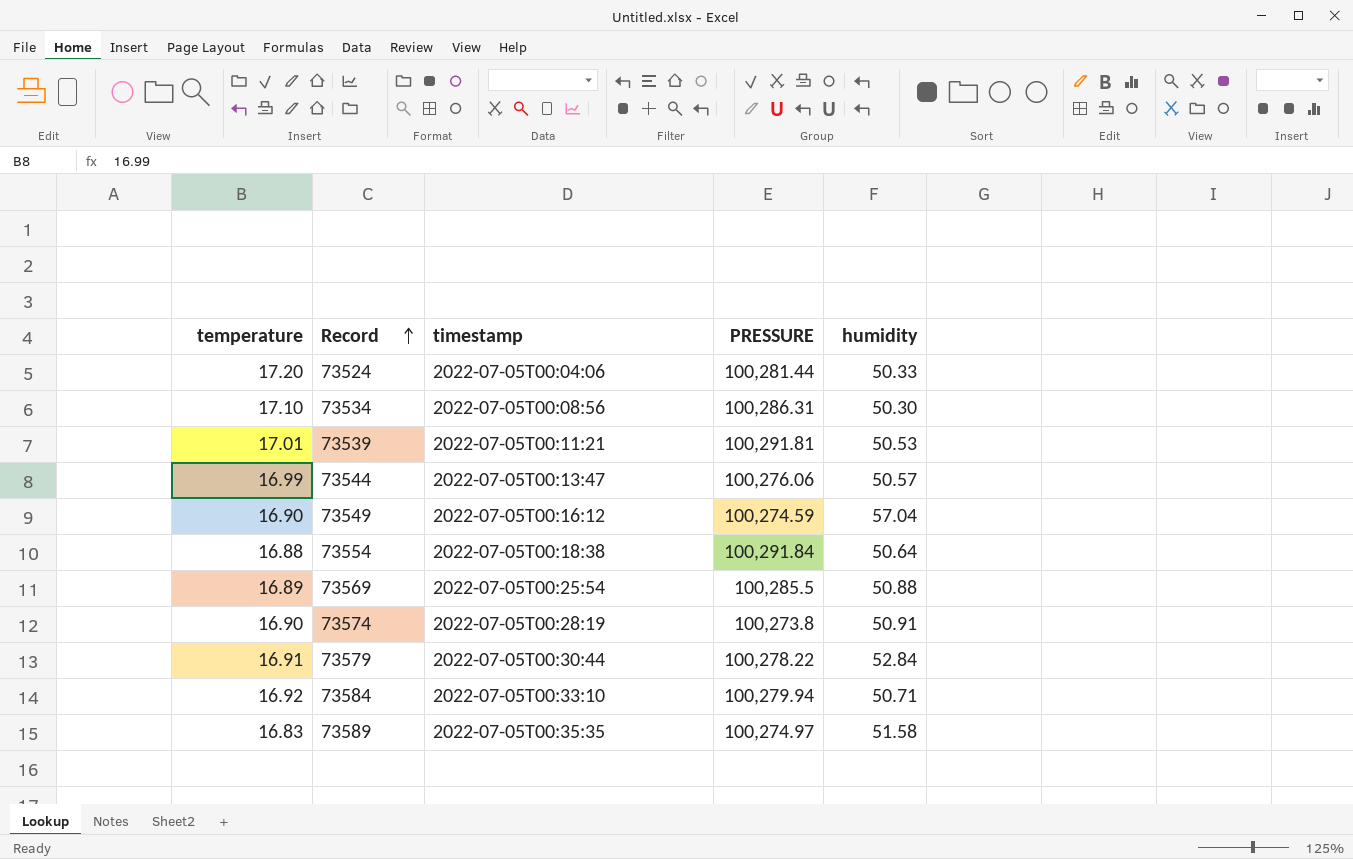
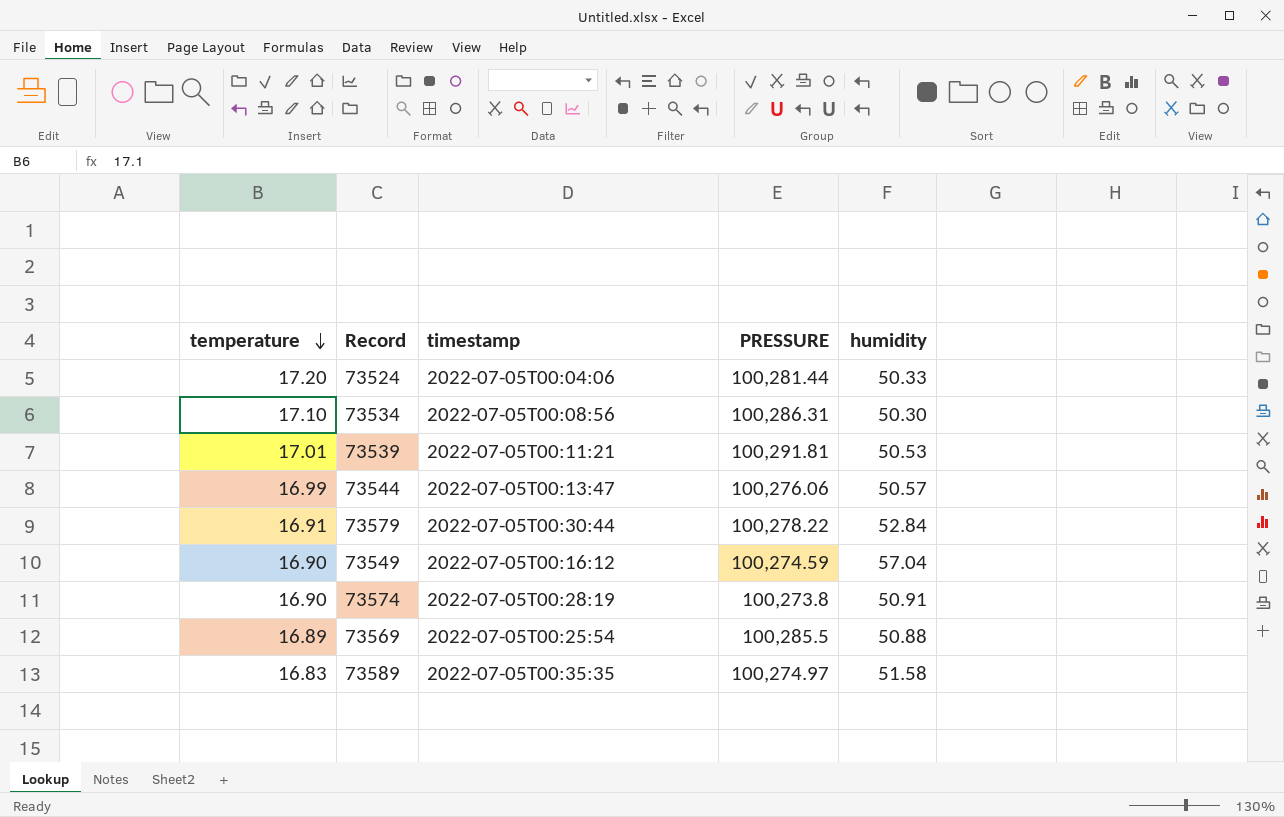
row order: Record ascending -> temperature descending
row 73554: 16.88 | 2022-07-05T00:18:38 | 100,291.84 | 50.64 -> none
row 73584: 16.92 | 2022-07-05T00:33:10 | 100,279.94 | 50.71 -> none

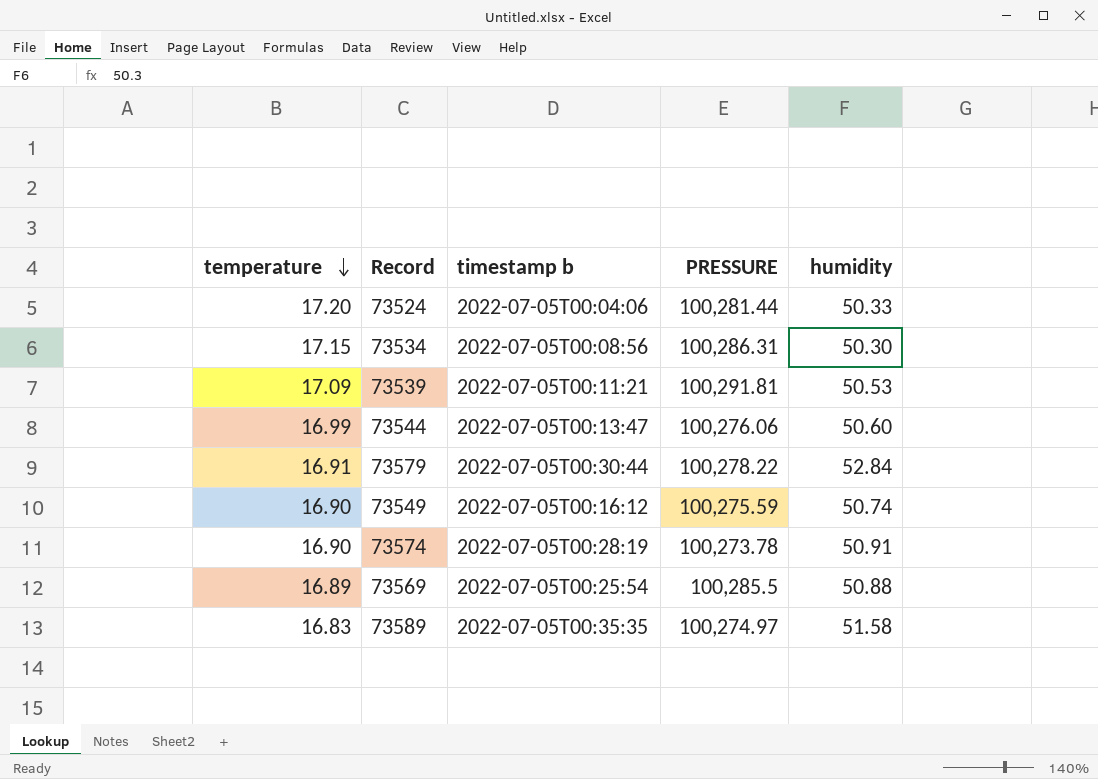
column name: timestamp -> timestamp b
73534 | temperature: 17.10 -> 17.15
73539 | temperature: 17.01 -> 17.09
73544 | humidity: 50.57 -> 50.60
73549 | PRESSURE: 100,274.59 -> 100,275.59
73549 | humidity: 57.04 -> 50.74
73574 | PRESSURE: 100,273.8 -> 100,273.78

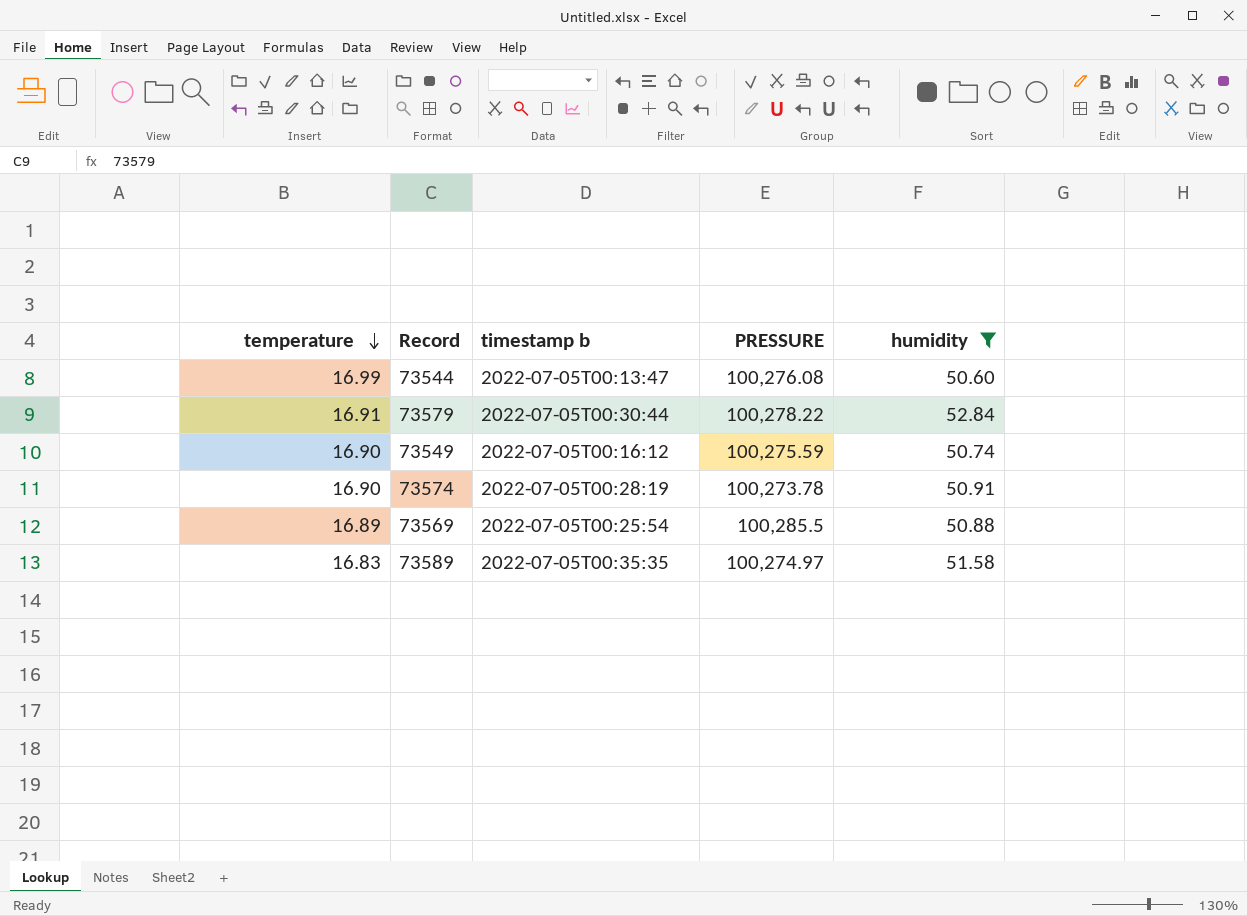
filter: none -> humidity >= 50.60
73544 | PRESSURE: 100,276.06 -> 100,276.08

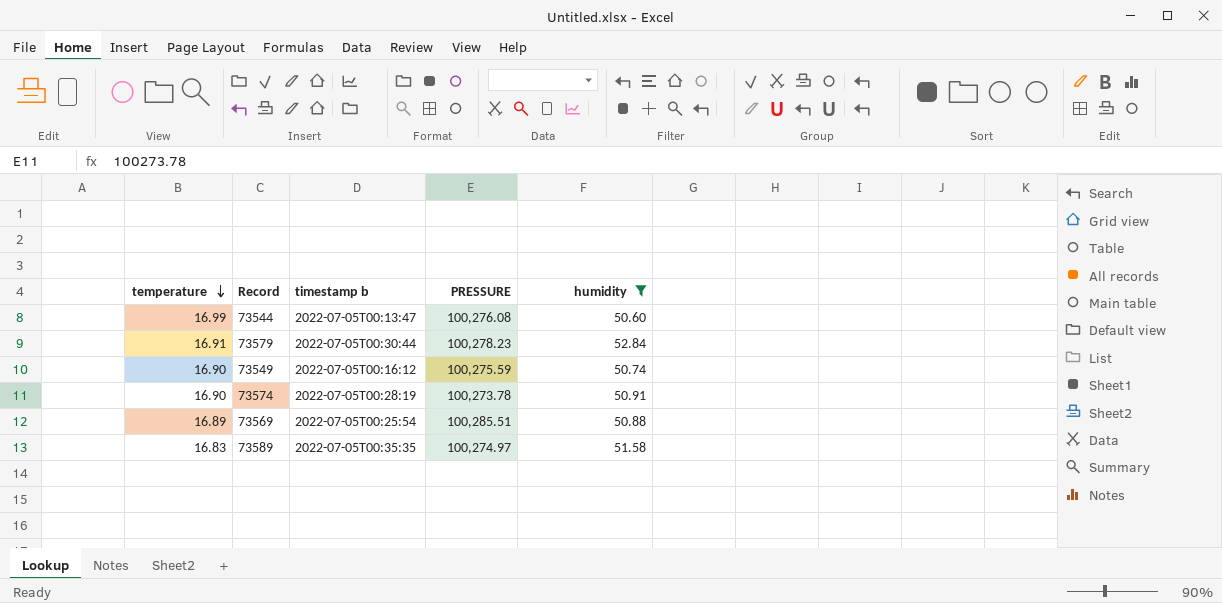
73579 | PRESSURE: 100,278.22 -> 100,278.23
73569 | PRESSURE: 100,285.5 -> 100,285.51

